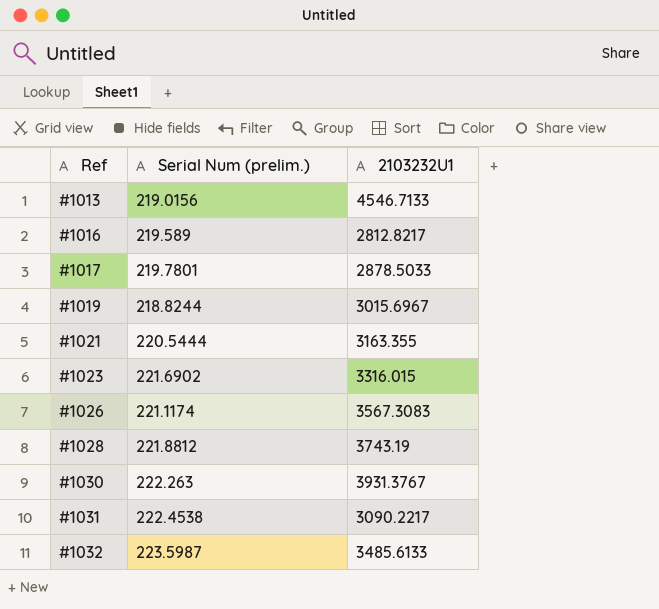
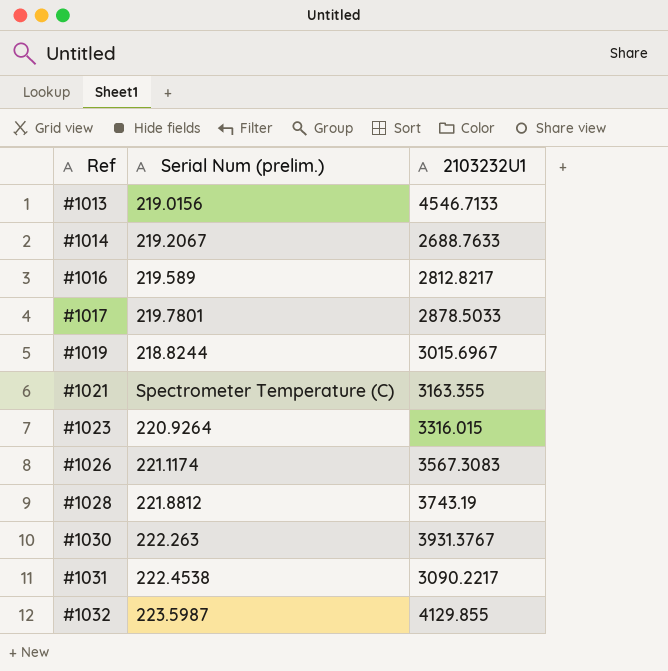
row #1014: none -> 219.2067 | 2688.7633
#1021 | Serial Num (prelim.): 220.5444 -> Spectrometer Temperature (C)
#1023 | Serial Num (prelim.): 221.6902 -> 220.9264
#1032 | 2103232U1: 3485.6133 -> 4129.855

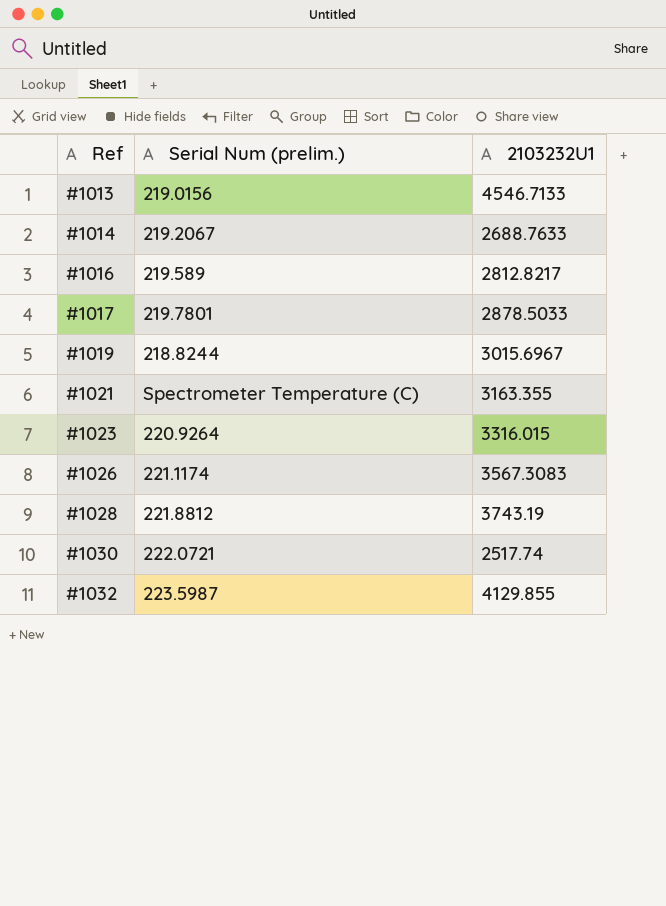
row #1031: 222.4538 | 3090.2217 -> none
#1030 | Serial Num (prelim.): 222.263 -> 222.0721
#1030 | 2103232U1: 3931.3767 -> 2517.74

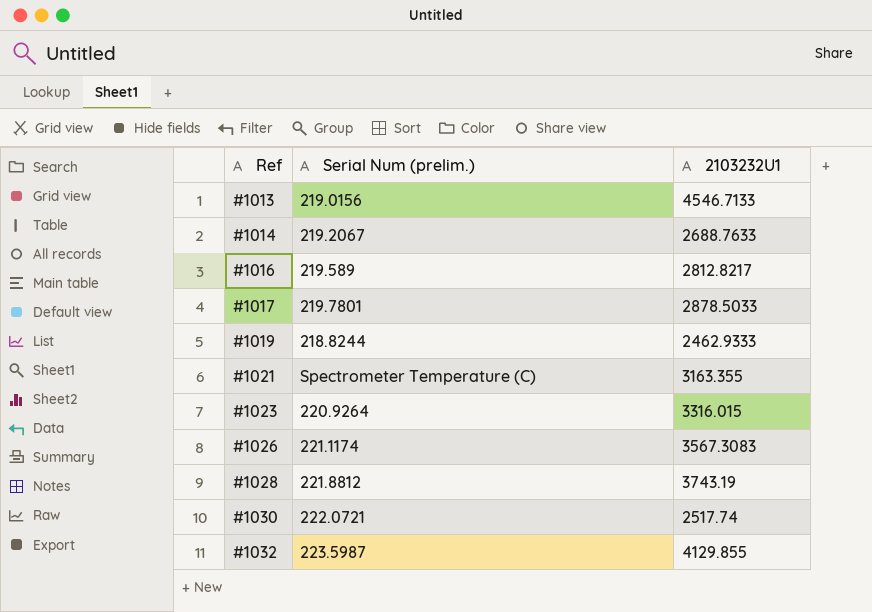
#1019 | 2103232U1: 3015.6967 -> 2462.9333

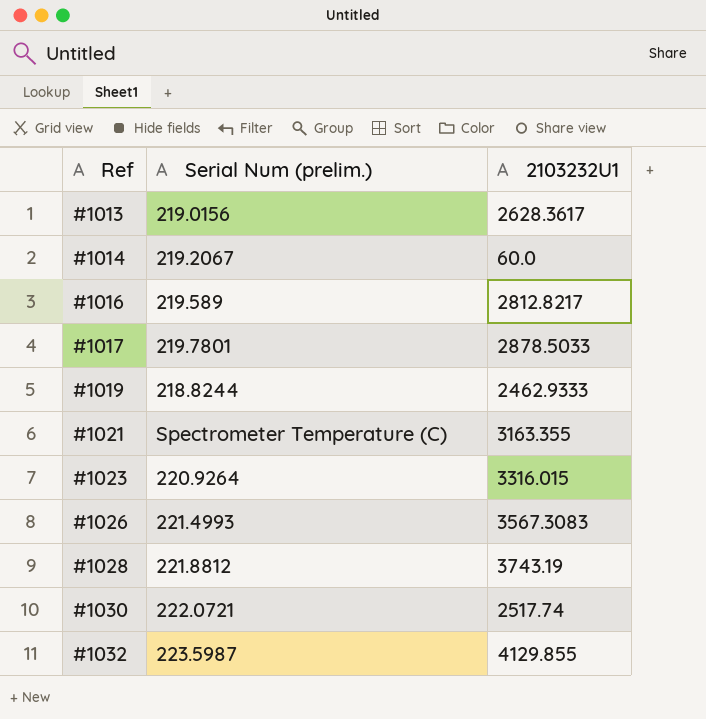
#1013 | 2103232U1: 4546.7133 -> 2628.3617
#1014 | 2103232U1: 2688.7633 -> 60.0
#1026 | Serial Num (prelim.): 221.1174 -> 221.4993

